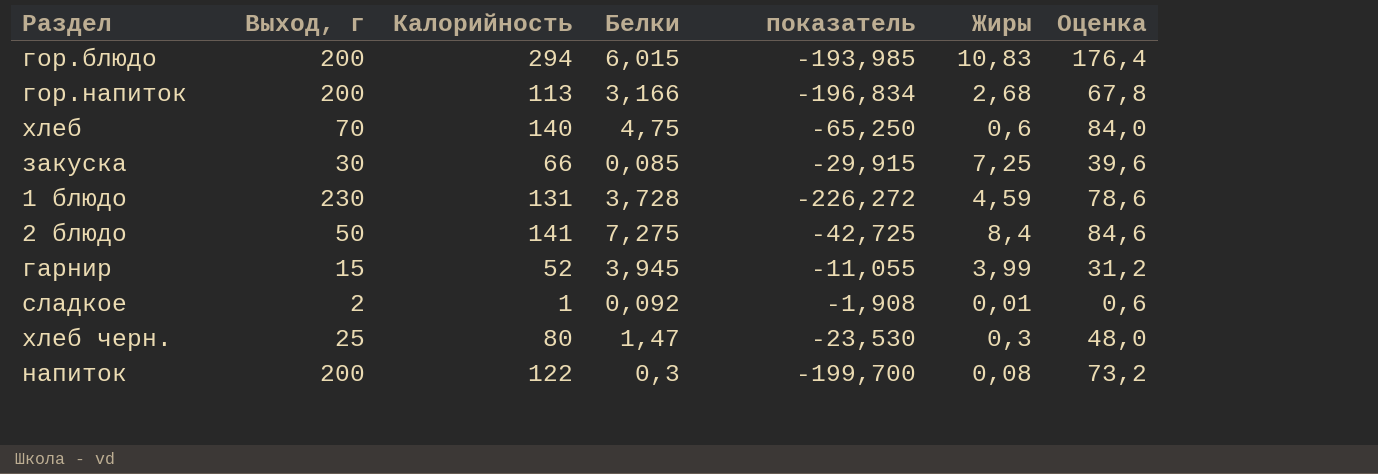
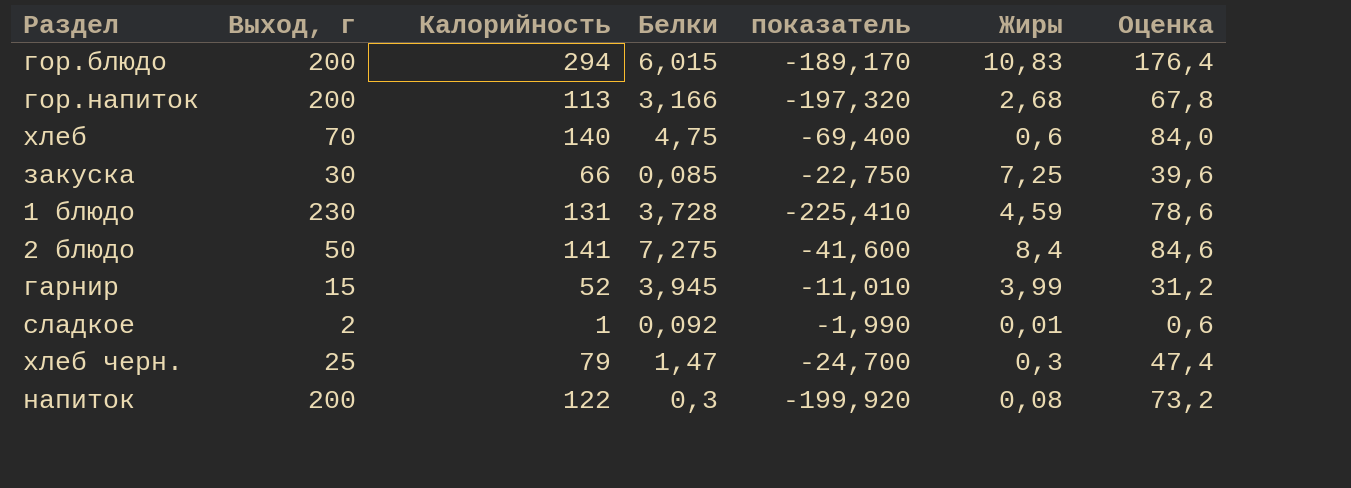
column показатель | formula: [Белки] - [Выход, г] -> [Жиры] - [Выход, г]
хлеб черн. | Калорийность: 80 -> 79
хлеб черн. | Оценка: 48,0 -> 47,4

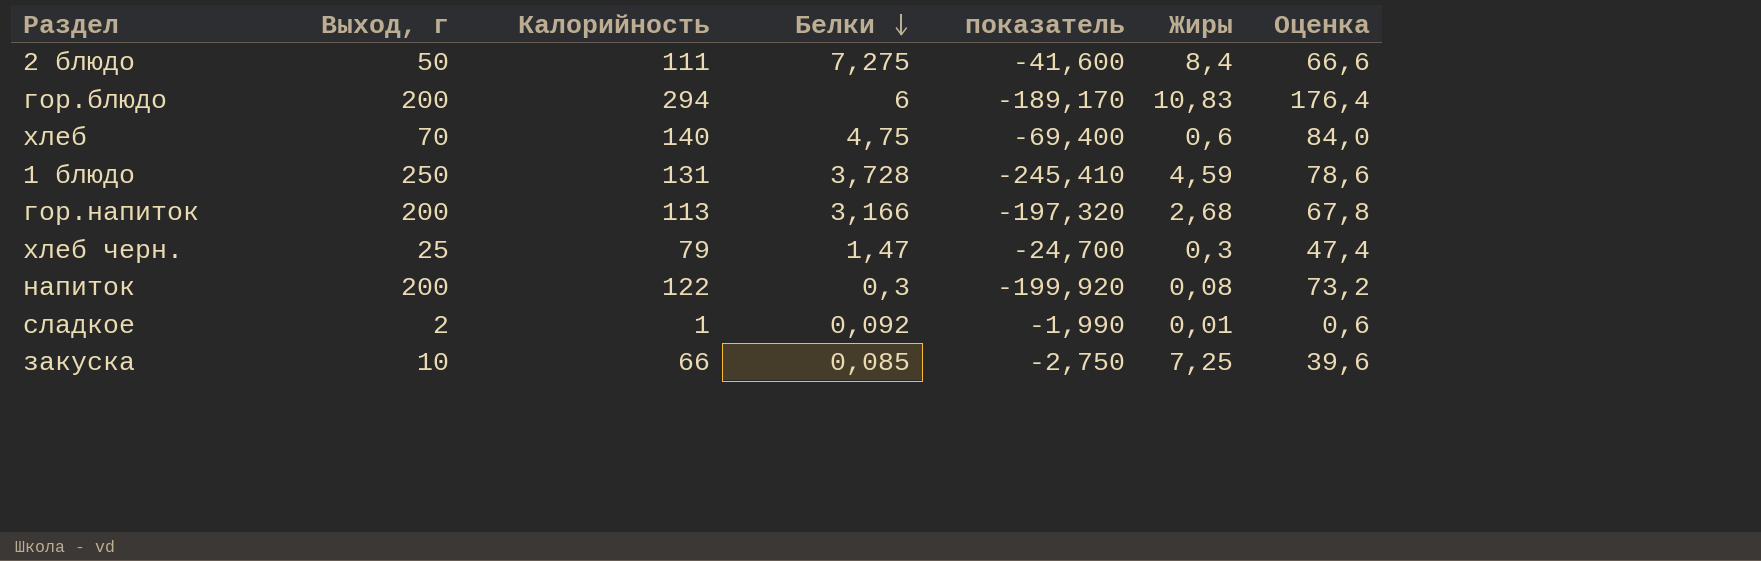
row order: none -> Белки descending
row гарнир: 15 | 52 | 3,945 | -11,010 | 3,99 | 31,2 -> none
2 блюдо | Калорийность: 141 -> 111
2 блюдо | Оценка: 84,6 -> 66,6
гор.блюдо | Белки: 6,015 -> 6
1 блюдо | Выход, г: 230 -> 250
1 блюдо | показатель: -225,410 -> -245,410
закуска | Выход, г: 30 -> 10
закуска | показатель: -22,750 -> -2,750

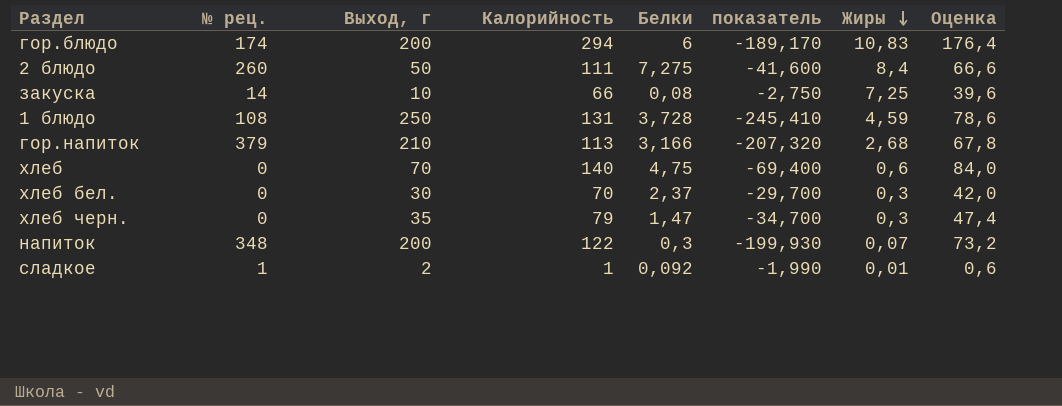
row order: Белки descending -> Жиры descending
column № рец. | position: none -> 2
закуска | Белки: 0,085 -> 0,08
гор.напиток | Выход, г: 200 -> 210
гор.напиток | показатель: -197,320 -> -207,320
row хлеб бел.: none -> 0 | 30 | 70 | 2,37 | -29,700 | 0,3 | 42,0
хлеб черн. | Выход, г: 25 -> 35
хлеб черн. | показатель: -24,700 -> -34,700
напиток | показатель: -199,920 -> -199,930
напиток | Жиры: 0,08 -> 0,07

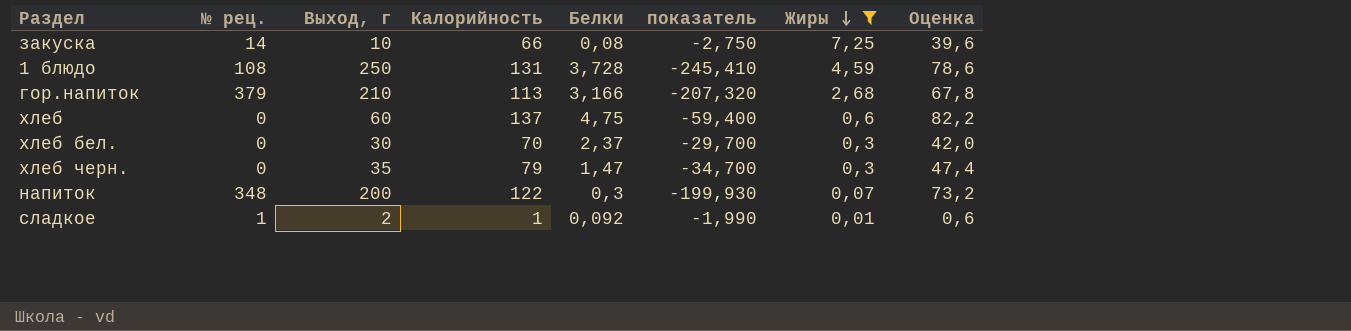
filter: none -> Жиры <= 7,25
хлеб | Выход, г: 70 -> 60
хлеб | Калорийность: 140 -> 137
хлеб | показатель: -69,400 -> -59,400
хлеб | Оценка: 84,0 -> 82,2

